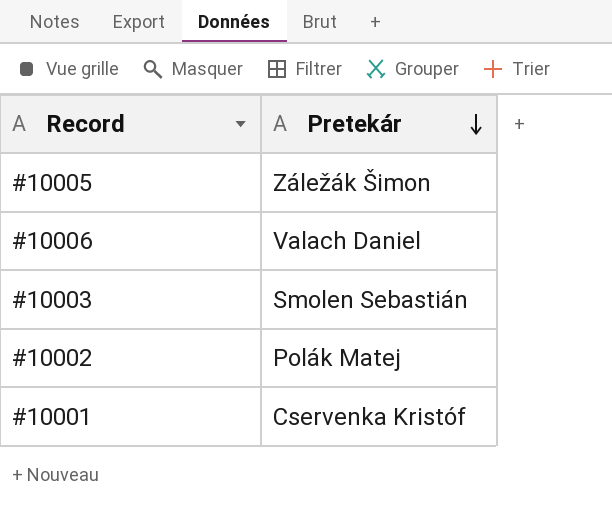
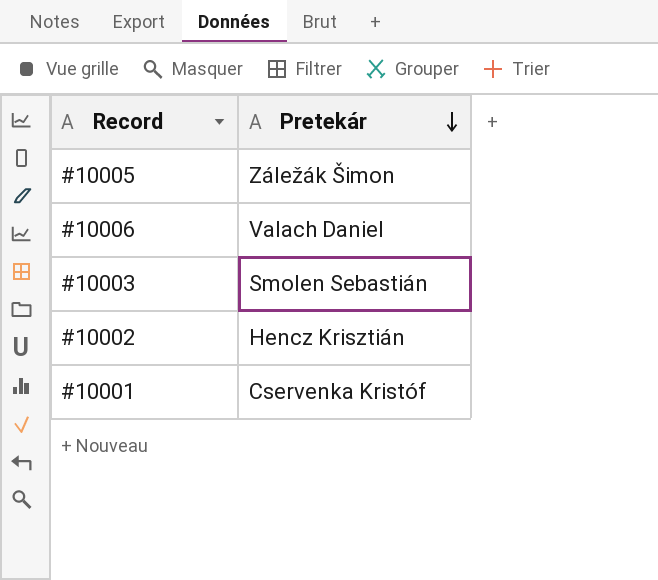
#10002 | Pretekár: Polák Matej -> Hencz Krisztián

